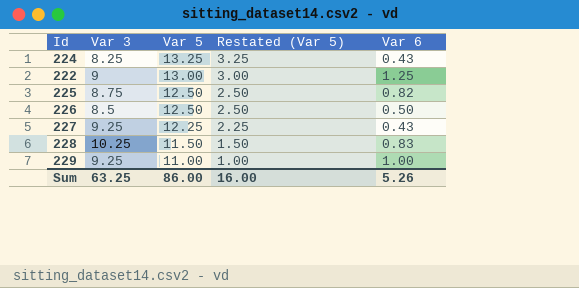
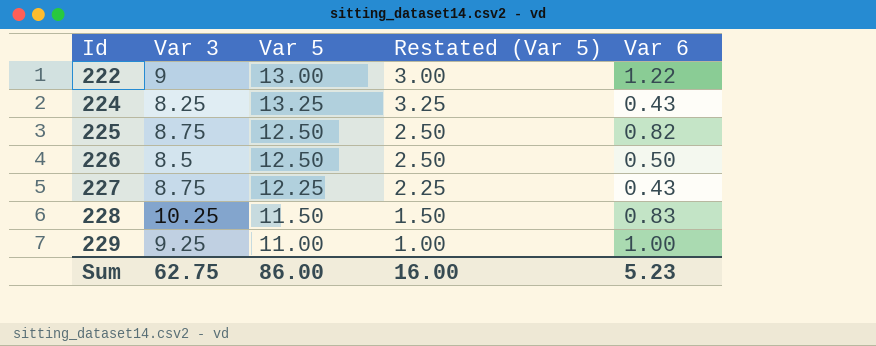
row order: Var 5 descending -> Id ascending
222 | Var 6: 1.25 -> 1.22
227 | Var 3: 9.25 -> 8.75
Sum | Var 3: 63.25 -> 62.75
Sum | Var 6: 5.26 -> 5.23

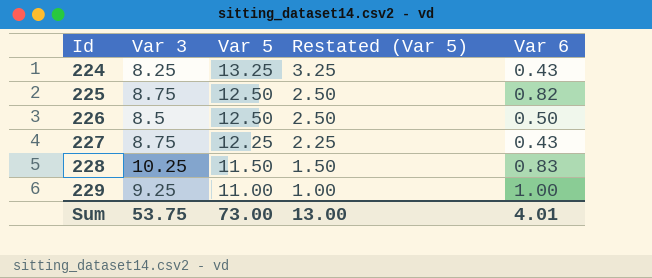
row 222: 9 | 13.00 | 3.00 | 1.22 -> none
Sum | Var 3: 62.75 -> 53.75
Sum | Var 5: 86.00 -> 73.00
Sum | Restated (Var 5): 16.00 -> 13.00
Sum | Var 6: 5.23 -> 4.01

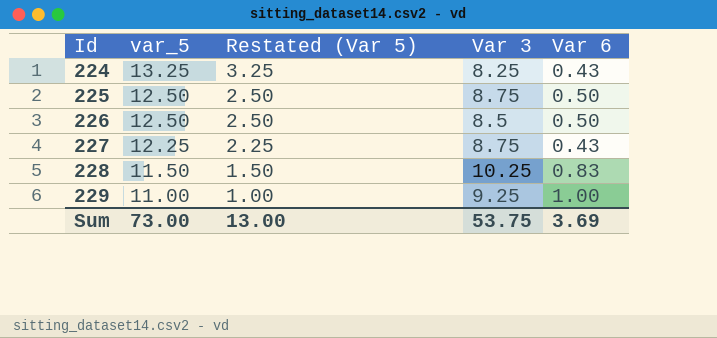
column name: Var 5 -> var_5
column Var 3 | position: 2 -> 4
225 | Var 6: 0.82 -> 0.50
Sum | Var 6: 4.01 -> 3.69

